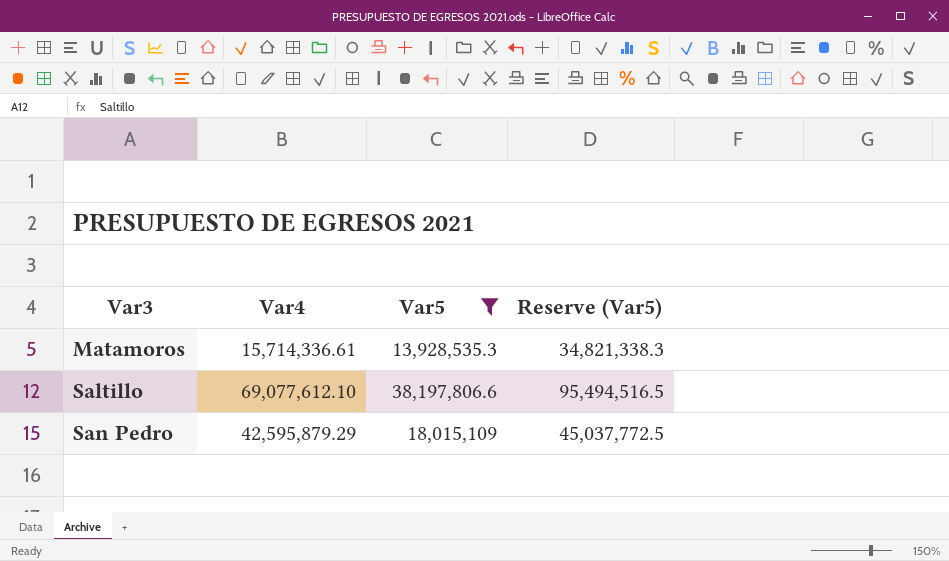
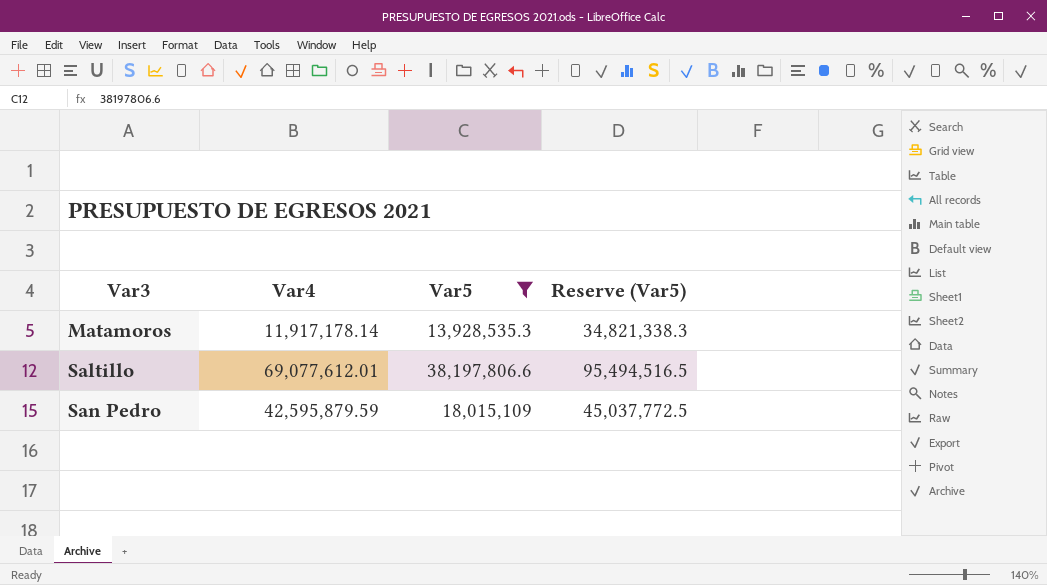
Matamoros | Var4: 15,714,336.61 -> 11,917,178.14
Saltillo | Var4: 69,077,612.10 -> 69,077,612.01
San Pedro | Var4: 42,595,879.29 -> 42,595,879.59

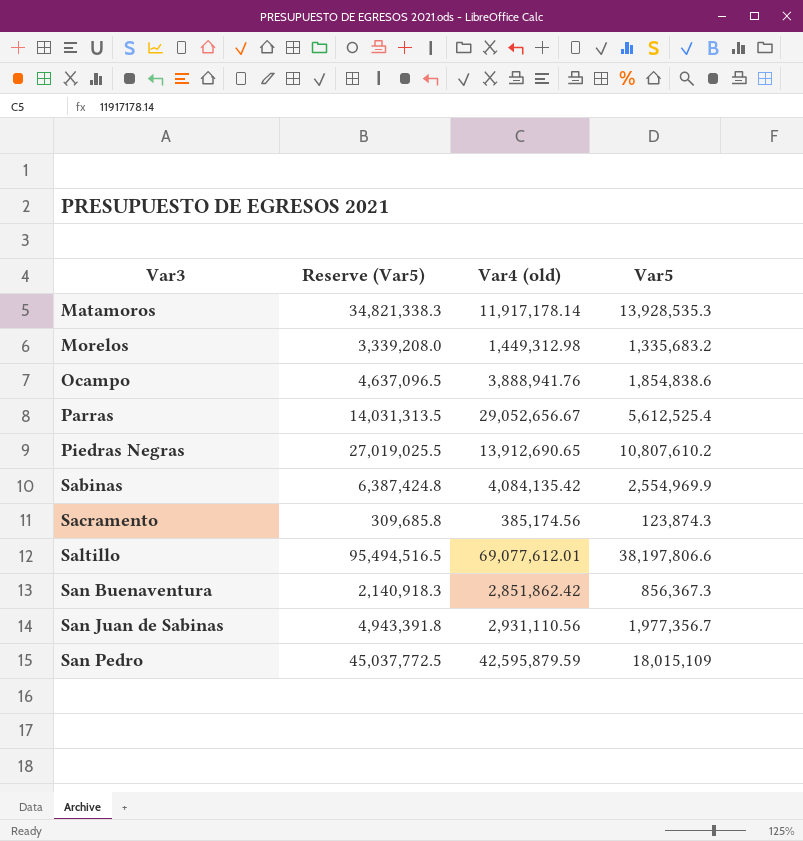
filter: Var5 >= 13,928,535.3 -> none
column Reserve (Var5) | position: 4 -> 2
column name: Var4 -> Var4 (old)

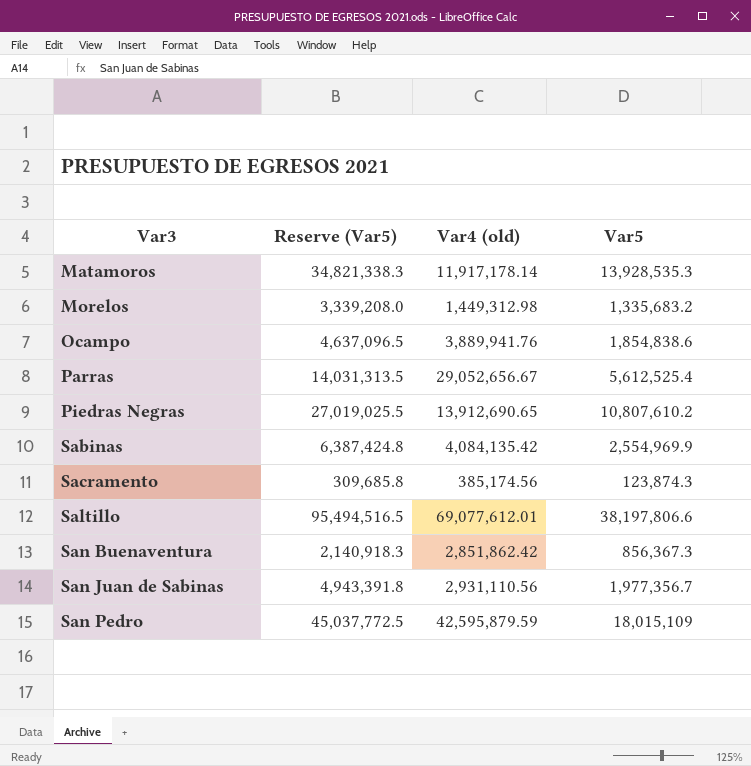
Ocampo | Var4 (old): 3,888,941.76 -> 3,889,941.76

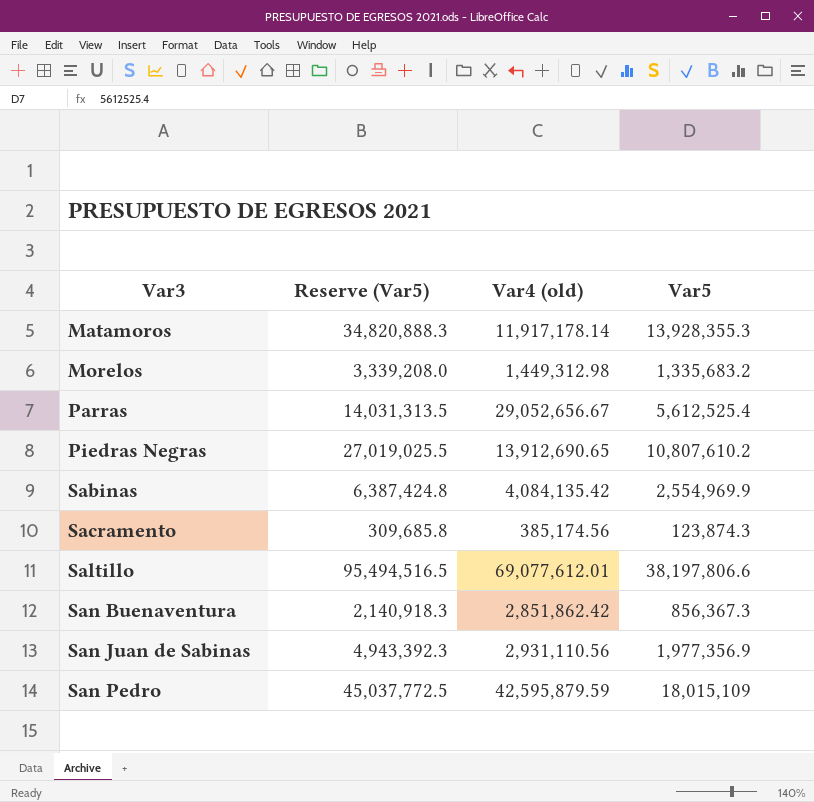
row Ocampo: 4,637,096.5 | 3,889,941.76 | 1,854,838.6 -> none
Matamoros | Reserve (Var5): 34,821,338.3 -> 34,820,888.3
Matamoros | Var5: 13,928,535.3 -> 13,928,355.3
San Juan de Sabinas | Reserve (Var5): 4,943,391.8 -> 4,943,392.3
San Juan de Sabinas | Var5: 1,977,356.7 -> 1,977,356.9

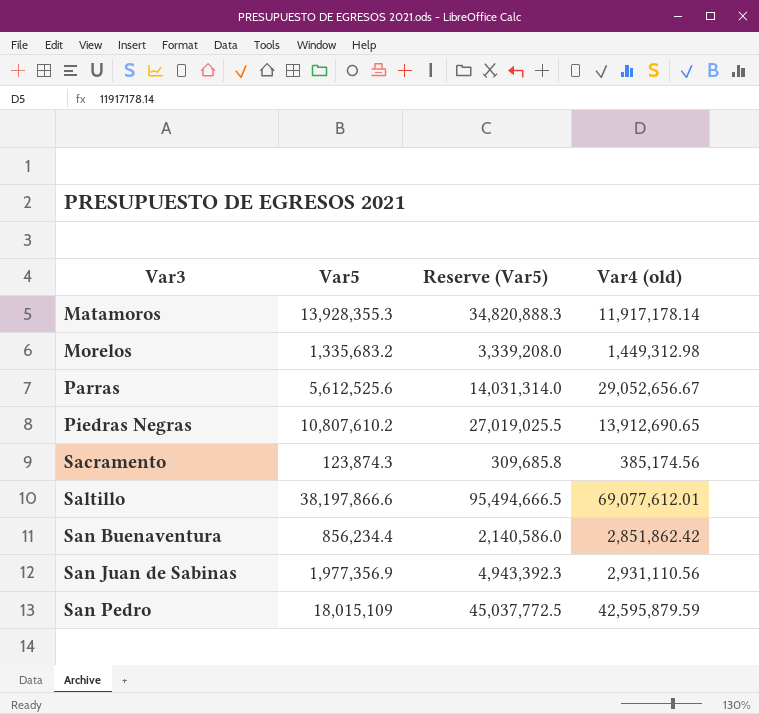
column Var5 | position: 4 -> 2
row Sabinas: 6,387,424.8 | 4,084,135.42 | 2,554,969.9 -> none
Parras | Var5: 5,612,525.4 -> 5,612,525.6
Parras | Reserve (Var5): 14,031,313.5 -> 14,031,314.0
Saltillo | Var5: 38,197,806.6 -> 38,197,866.6
Saltillo | Reserve (Var5): 95,494,516.5 -> 95,494,666.5
San Buenaventura | Var5: 856,367.3 -> 856,234.4
San Buenaventura | Reserve (Var5): 2,140,918.3 -> 2,140,586.0

